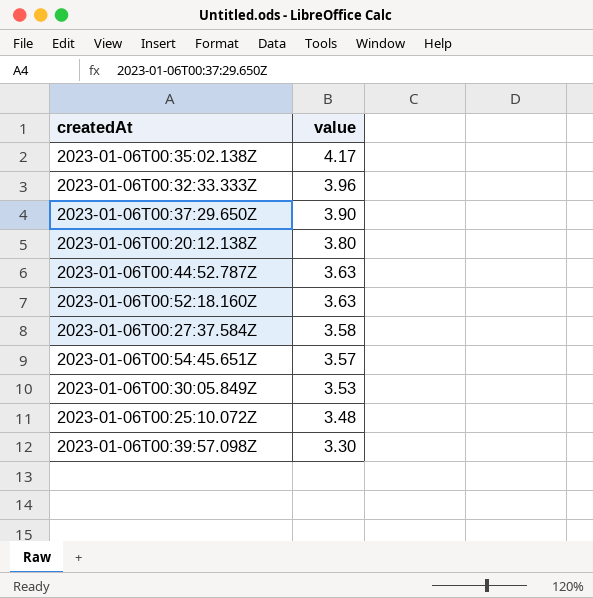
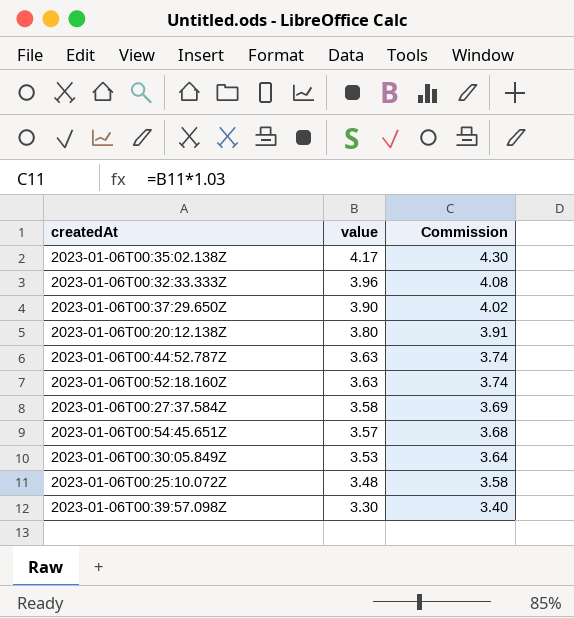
column Commission | formula: none -> [value] * 1.03

